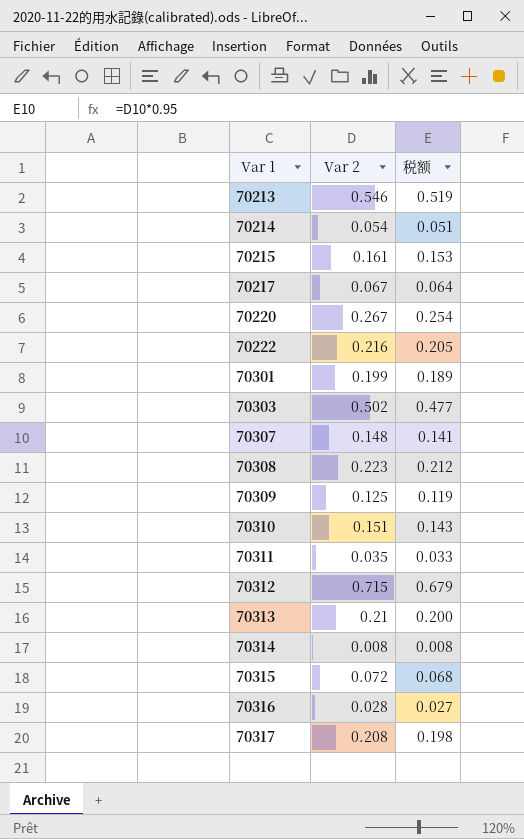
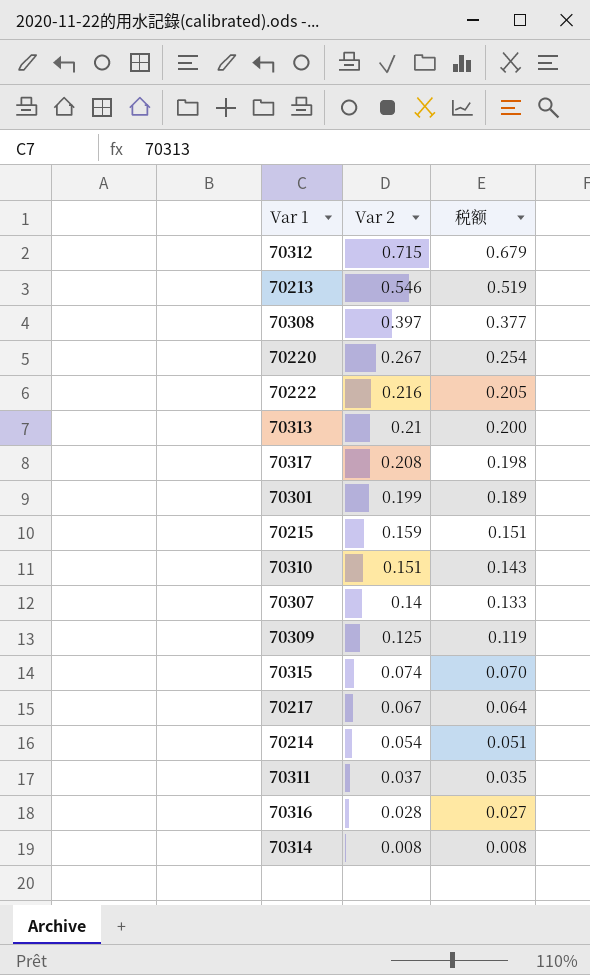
row order: Var 1 ascending -> Var 2 descending
row 70303: 0.502 | 0.477 -> none
70308 | Var 2: 0.223 -> 0.397
70308 | 税额: 0.212 -> 0.377
70215 | Var 2: 0.161 -> 0.159
70215 | 税额: 0.153 -> 0.151
70307 | Var 2: 0.148 -> 0.14
70307 | 税额: 0.141 -> 0.133
70315 | Var 2: 0.072 -> 0.074
70315 | 税额: 0.068 -> 0.070
70311 | Var 2: 0.035 -> 0.037
70311 | 税额: 0.033 -> 0.035

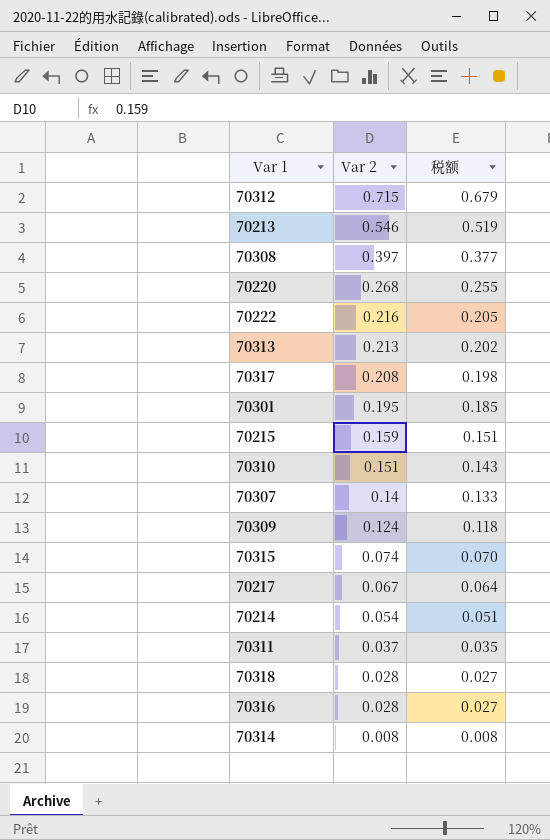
70220 | Var 2: 0.267 -> 0.268
70220 | 税额: 0.254 -> 0.255
70313 | Var 2: 0.21 -> 0.213
70313 | 税额: 0.200 -> 0.202
70301 | Var 2: 0.199 -> 0.195
70301 | 税额: 0.189 -> 0.185
70309 | Var 2: 0.125 -> 0.124
70309 | 税额: 0.119 -> 0.118
row 70318: none -> 0.028 | 0.027

